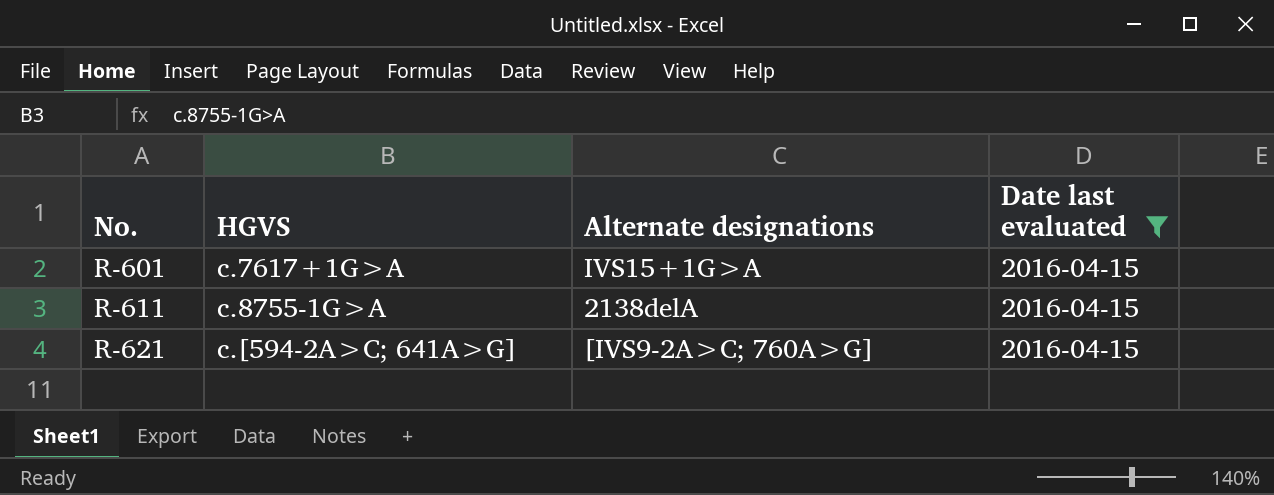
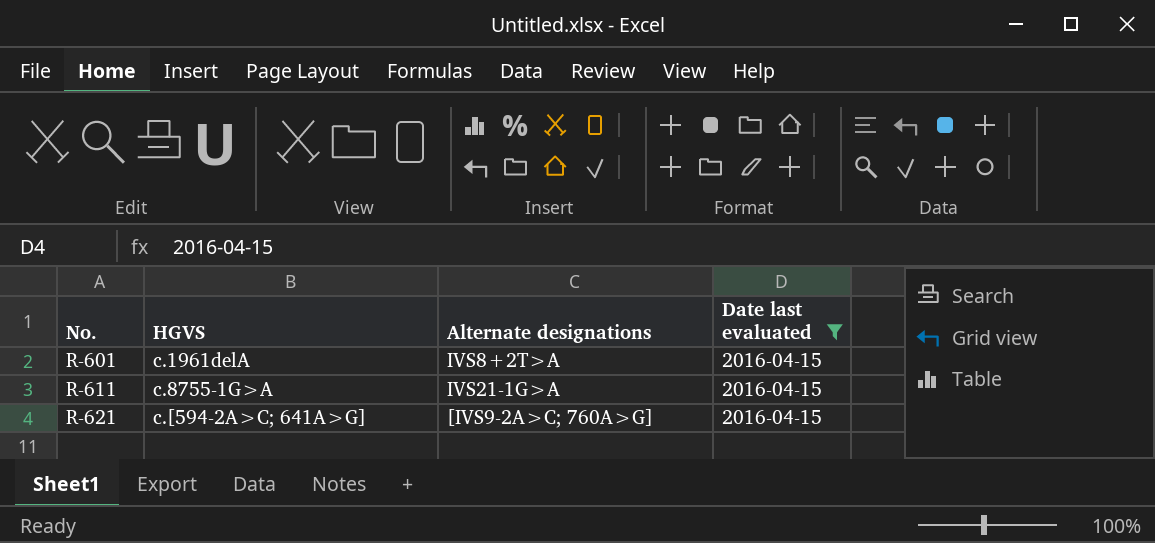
R-601 | HGVS: c.7617+1G>A -> c.1961delA
R-601 | Alternate designations: IVS15+1G>A -> IVS8+2T>A
R-611 | Alternate designations: 2138delA -> IVS21-1G>A

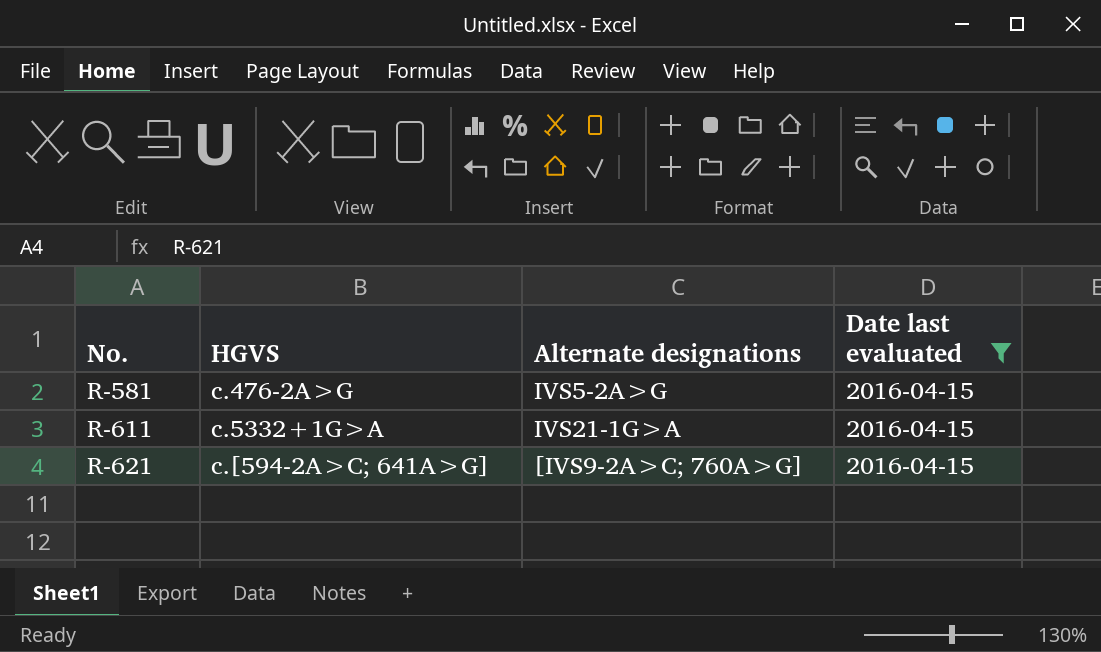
row R-601: c.1961delA | IVS8+2T>A | 2016-04-15 -> none
row R-581: none -> c.476-2A>G | IVS5-2A>G | 2016-04-15
R-611 | HGVS: c.8755-1G>A -> c.5332+1G>A

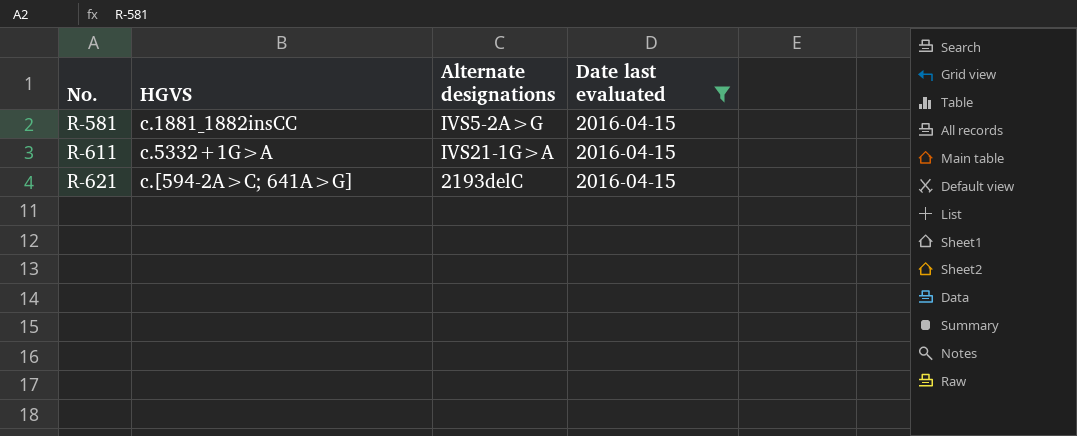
R-581 | HGVS: c.476-2A>G -> c.1881_1882insCC
R-621 | Alternate designations: [IVS9-2A>C; 760A>G] -> 2193delC

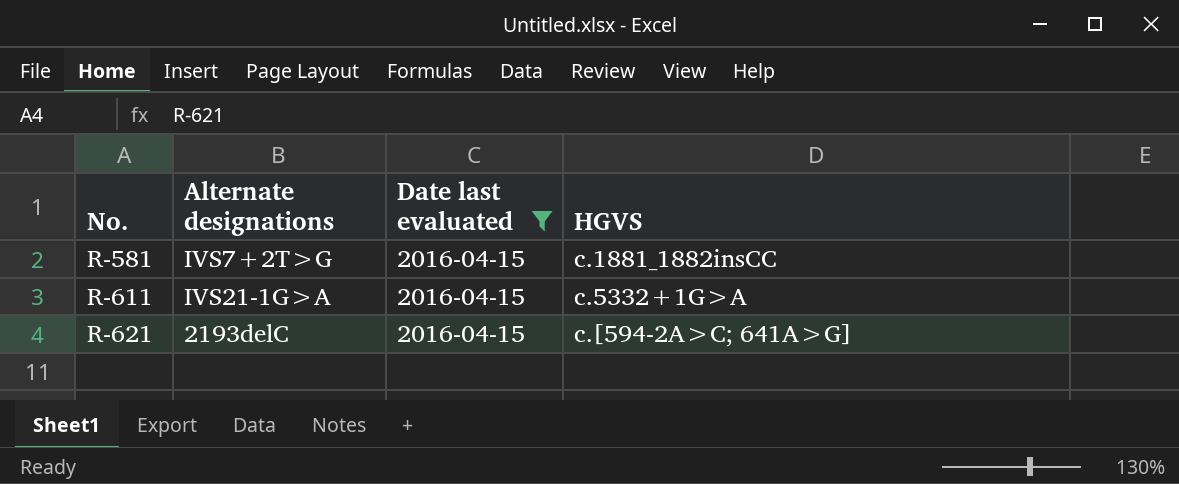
column HGVS | position: 2 -> 4
R-581 | Alternate designations: IVS5-2A>G -> IVS7+2T>G

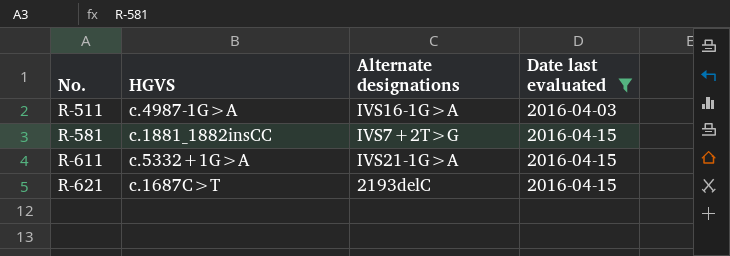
column HGVS | position: 4 -> 2
row R-511: none -> c.4987-1G>A | IVS16-1G>A | 2016-04-03
R-621 | HGVS: c.[594-2A>C; 641A>G] -> c.1687C>T

